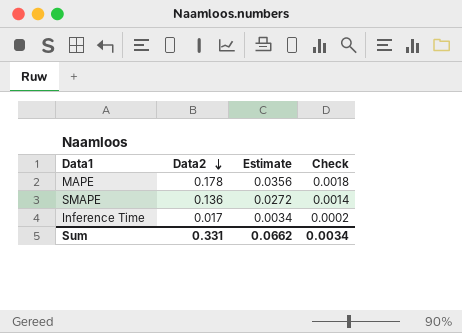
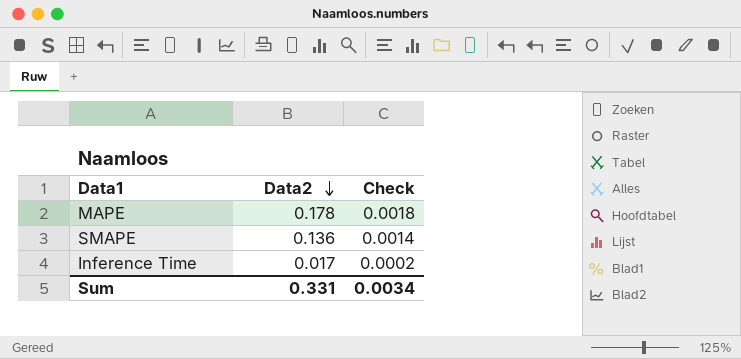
column Estimate | formula: [Data2] * 0.2 -> none

